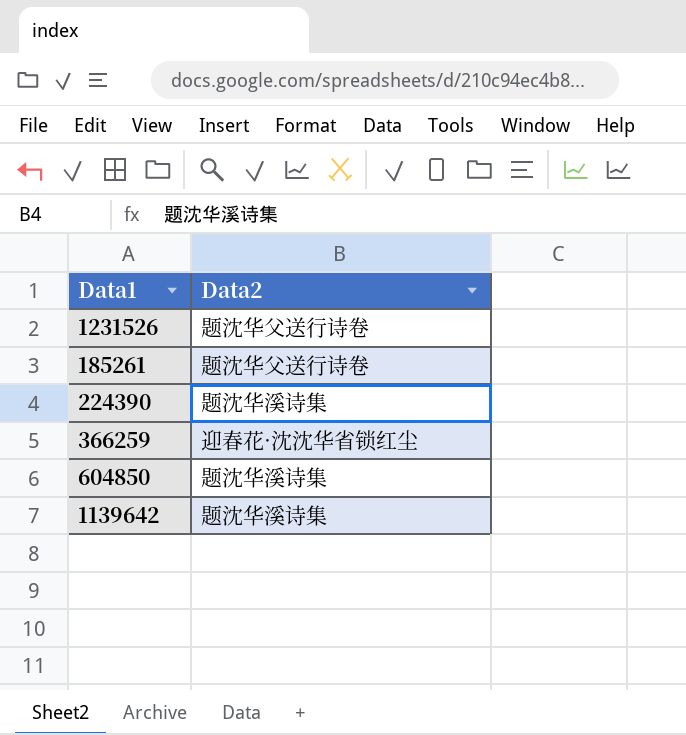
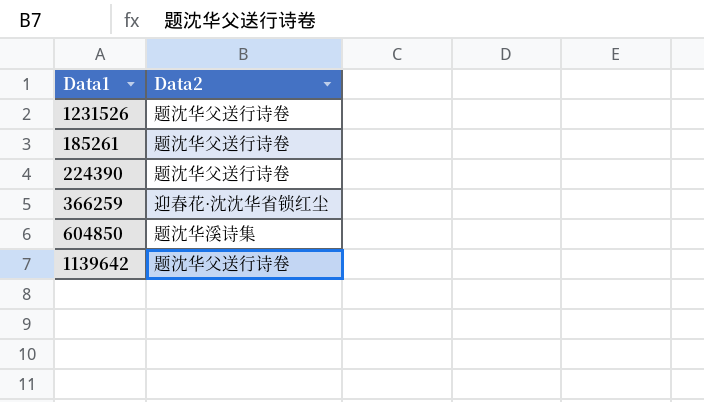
224390 | Data2: 题沈华溪诗集 -> 题沈华父送行诗卷
1139642 | Data2: 题沈华溪诗集 -> 题沈华父送行诗卷

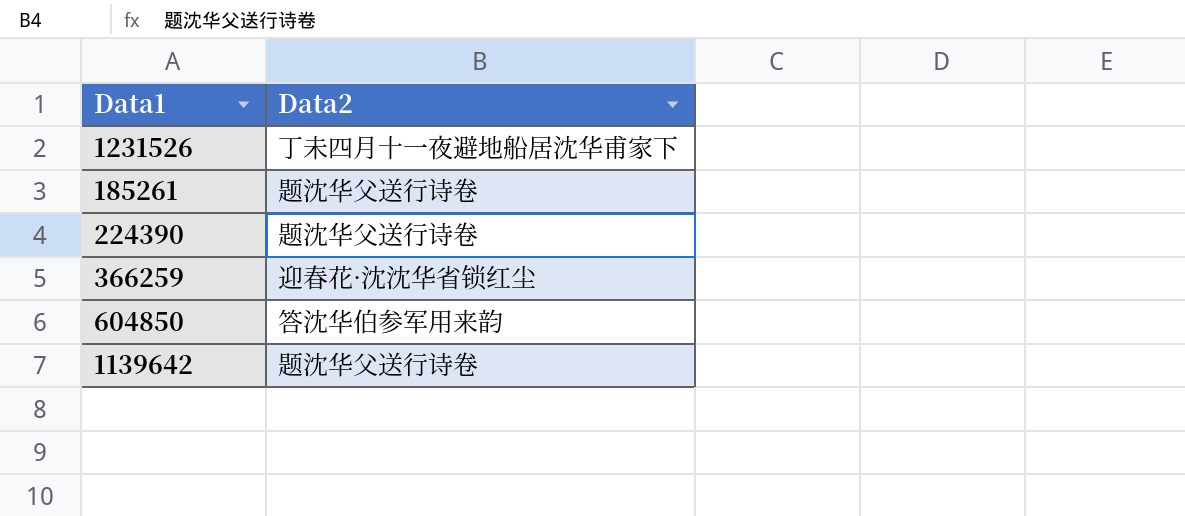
1231526 | Data2: 题沈华父送行诗卷 -> 丁未四月十一夜避地船居沈华甫家下
604850 | Data2: 题沈华溪诗集 -> 答沈华伯参军用来韵

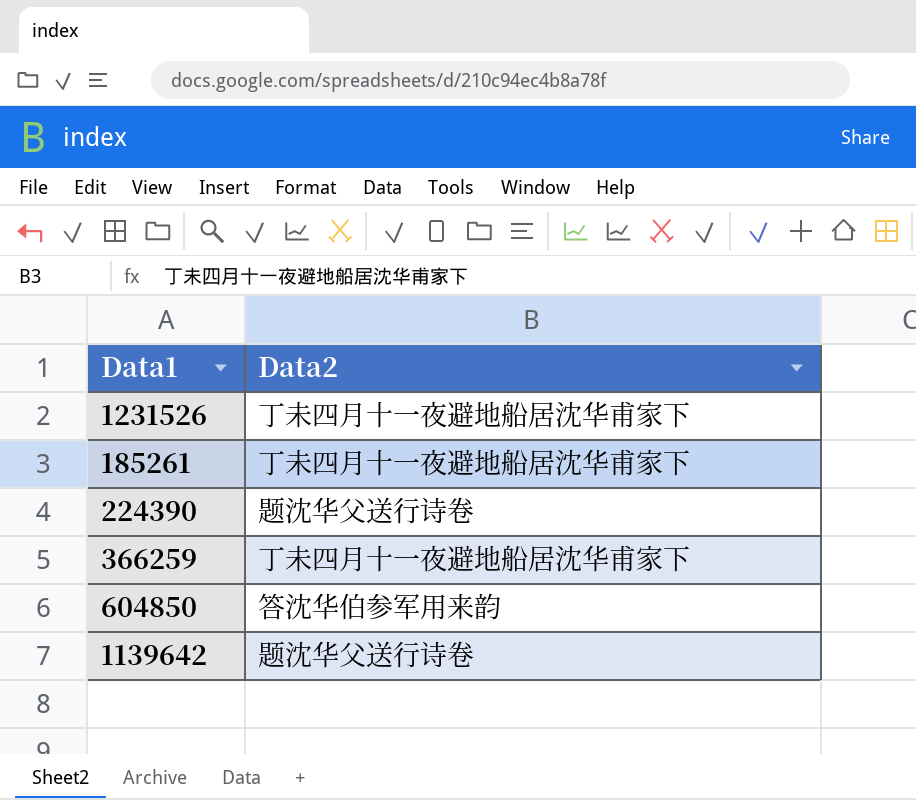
185261 | Data2: 题沈华父送行诗卷 -> 丁未四月十一夜避地船居沈华甫家下
366259 | Data2: 迎春花·沈沈华省锁红尘 -> 丁未四月十一夜避地船居沈华甫家下

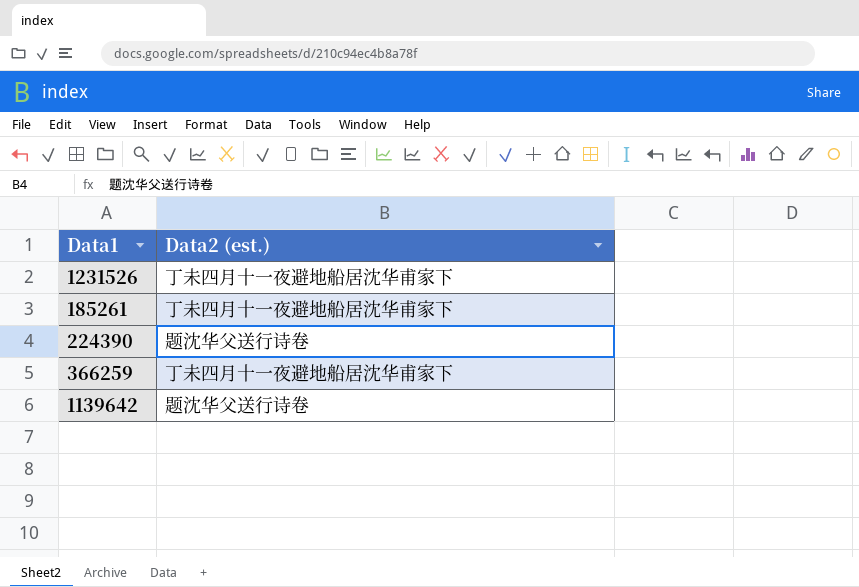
column name: Data2 -> Data2 (est.)
row 604850: 答沈华伯参军用来韵 -> none

